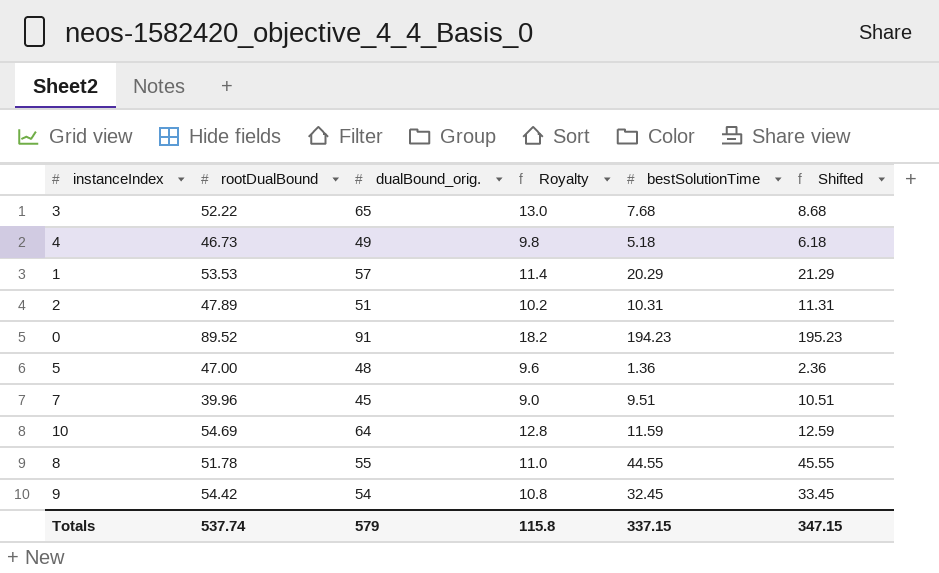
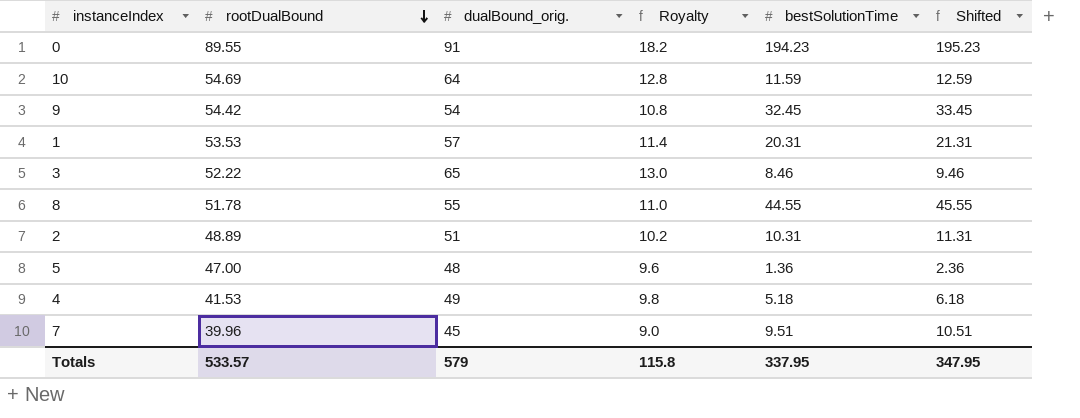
row order: none -> rootDualBound descending
0 | rootDualBound: 89.52 -> 89.55
1 | bestSolutionTime: 20.29 -> 20.31
1 | Shifted: 21.29 -> 21.31
3 | bestSolutionTime: 7.68 -> 8.46
3 | Shifted: 8.68 -> 9.46
2 | rootDualBound: 47.89 -> 48.89
4 | rootDualBound: 46.73 -> 41.53
Totals | rootDualBound: 537.74 -> 533.57
Totals | bestSolutionTime: 337.15 -> 337.95
Totals | Shifted: 347.15 -> 347.95

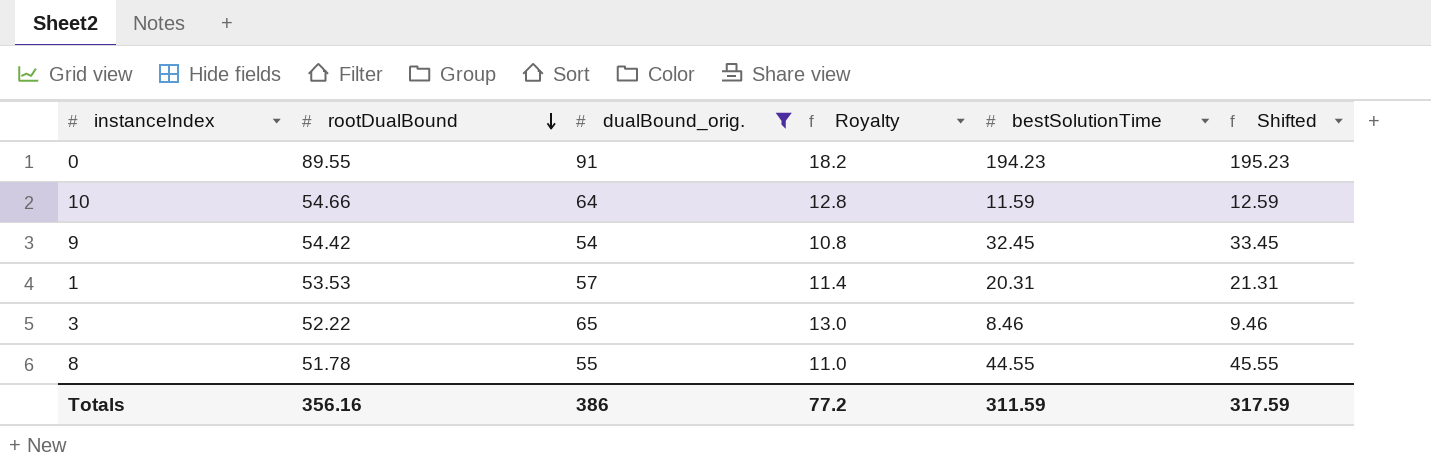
filter: none -> dualBound_orig. >= 54
10 | rootDualBound: 54.69 -> 54.66
Totals | rootDualBound: 533.57 -> 356.16
Totals | dualBound_orig.: 579 -> 386
Totals | Royalty: 115.8 -> 77.2
Totals | bestSolutionTime: 337.95 -> 311.59
Totals | Shifted: 347.95 -> 317.59

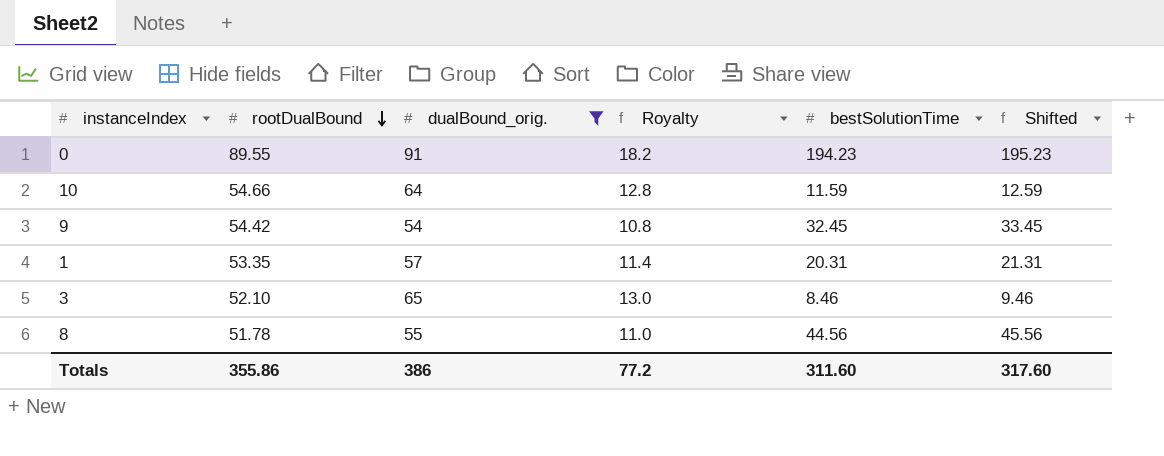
1 | rootDualBound: 53.53 -> 53.35
3 | rootDualBound: 52.22 -> 52.10
8 | bestSolutionTime: 44.55 -> 44.56
8 | Shifted: 45.55 -> 45.56
Totals | rootDualBound: 356.16 -> 355.86
Totals | bestSolutionTime: 311.59 -> 311.60
Totals | Shifted: 317.59 -> 317.60

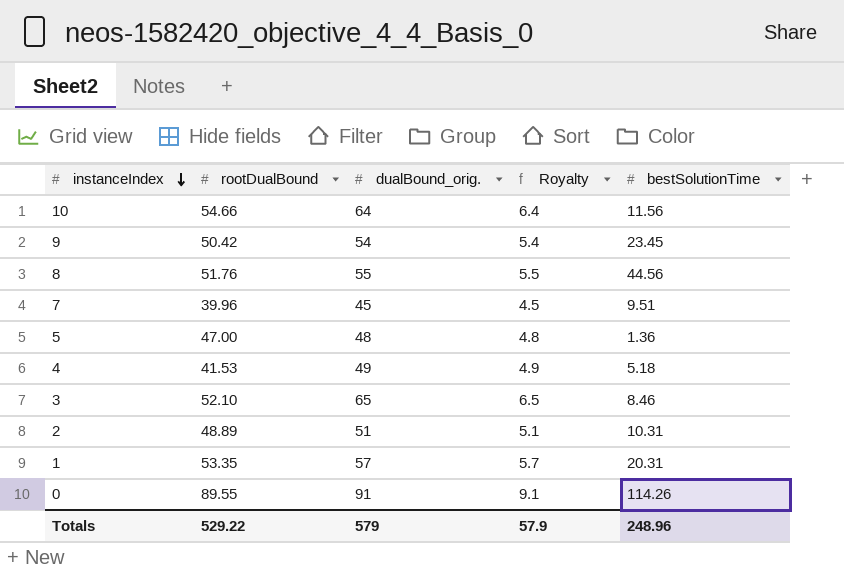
filter: dualBound_orig. >= 54 -> none
row order: rootDualBound descending -> instanceIndex descending
column Shifted | formula: [bestSolutionTime] + 1 -> none
column Royalty | formula: [dualBound_orig.] * 0.2 -> [dualBound_orig.] * 0.1
10 | bestSolutionTime: 11.59 -> 11.56
9 | rootDualBound: 54.42 -> 50.42
9 | bestSolutionTime: 32.45 -> 23.45
8 | rootDualBound: 51.78 -> 51.76
0 | bestSolutionTime: 194.23 -> 114.26
Totals | rootDualBound: 355.86 -> 529.22
Totals | dualBound_orig.: 386 -> 579
Totals | Royalty: 77.2 -> 57.9
Totals | bestSolutionTime: 311.60 -> 248.96

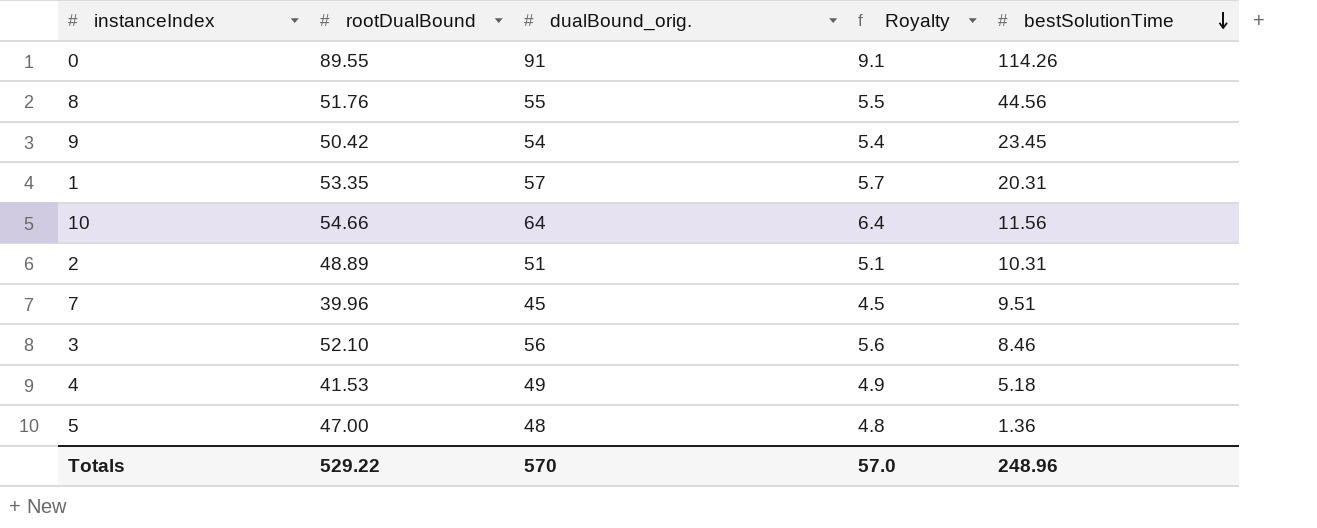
row order: instanceIndex descending -> bestSolutionTime descending
3 | dualBound_orig.: 65 -> 56
3 | Royalty: 6.5 -> 5.6
Totals | dualBound_orig.: 579 -> 570
Totals | Royalty: 57.9 -> 57.0

